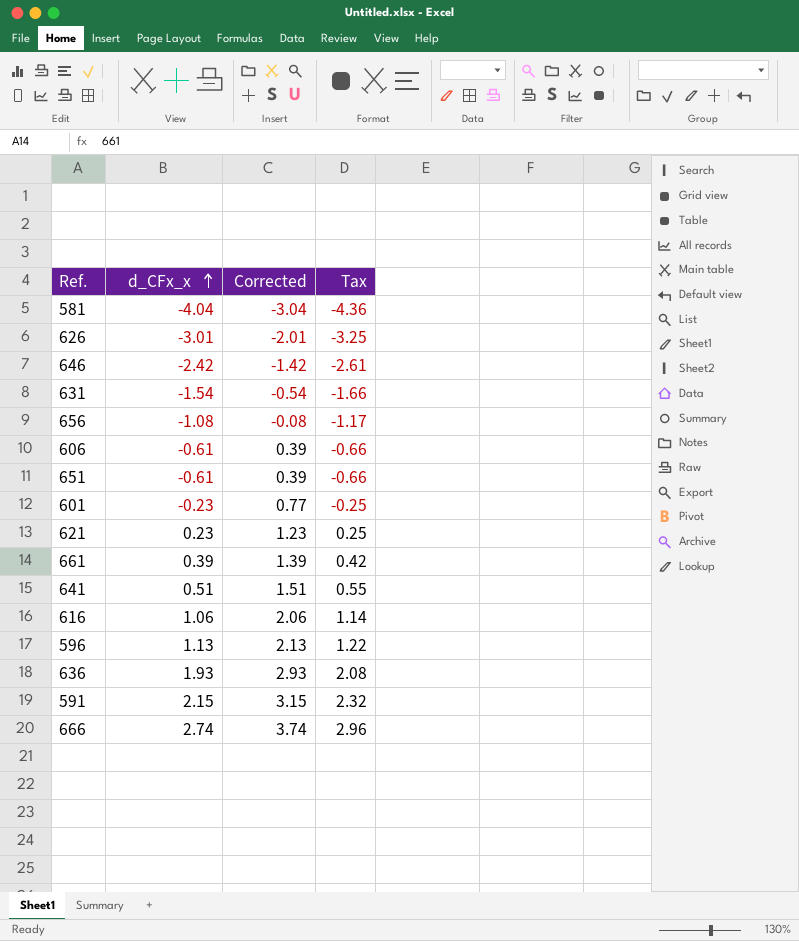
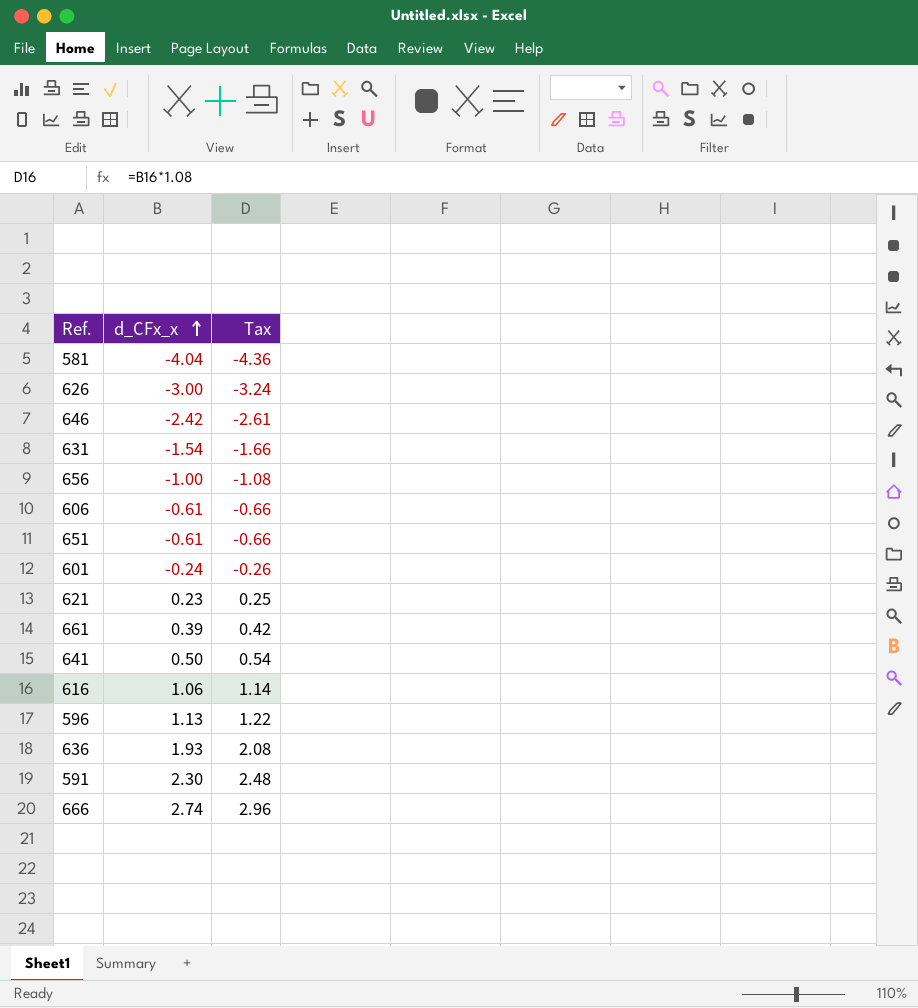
column Corrected | formula: [d_CFx_x] + 1 -> none
626 | d_CFx_x: -3.01 -> -3.00
626 | Tax: -3.25 -> -3.24
656 | d_CFx_x: -1.08 -> -1.00
656 | Tax: -1.17 -> -1.08
601 | d_CFx_x: -0.23 -> -0.24
601 | Tax: -0.25 -> -0.26
641 | d_CFx_x: 0.51 -> 0.50
641 | Tax: 0.55 -> 0.54
591 | d_CFx_x: 2.15 -> 2.30
591 | Tax: 2.32 -> 2.48

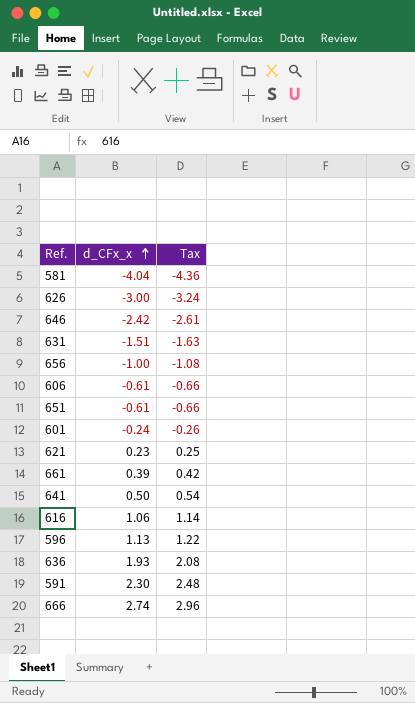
631 | d_CFx_x: -1.54 -> -1.51
631 | Tax: -1.66 -> -1.63

